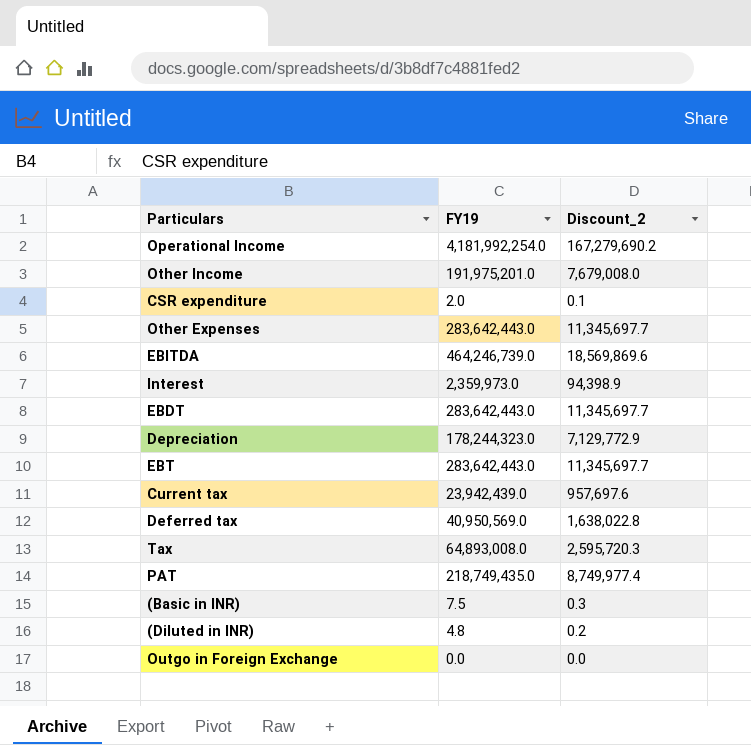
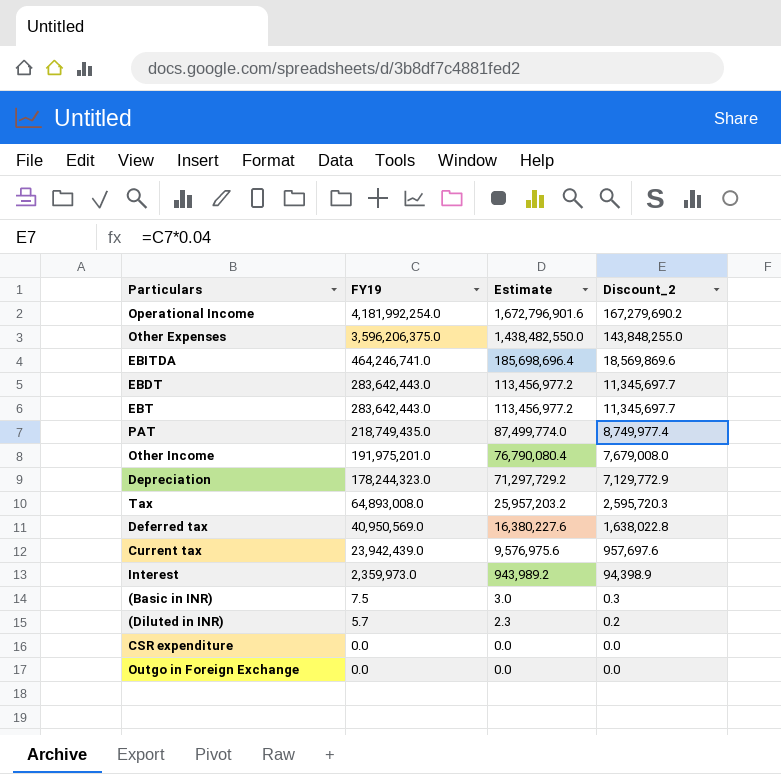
row order: none -> FY19 descending
column Estimate | formula: none -> [FY19] * 0.4
Other Expenses | FY19: 283,642,443.0 -> 3,596,206,375.0
Other Expenses | Discount_2: 11,345,697.7 -> 143,848,255.0
EBITDA | FY19: 464,246,739.0 -> 464,246,741.0
(Diluted in INR) | FY19: 4.8 -> 5.7
CSR expenditure | FY19: 2.0 -> 0.0
CSR expenditure | Discount_2: 0.1 -> 0.0

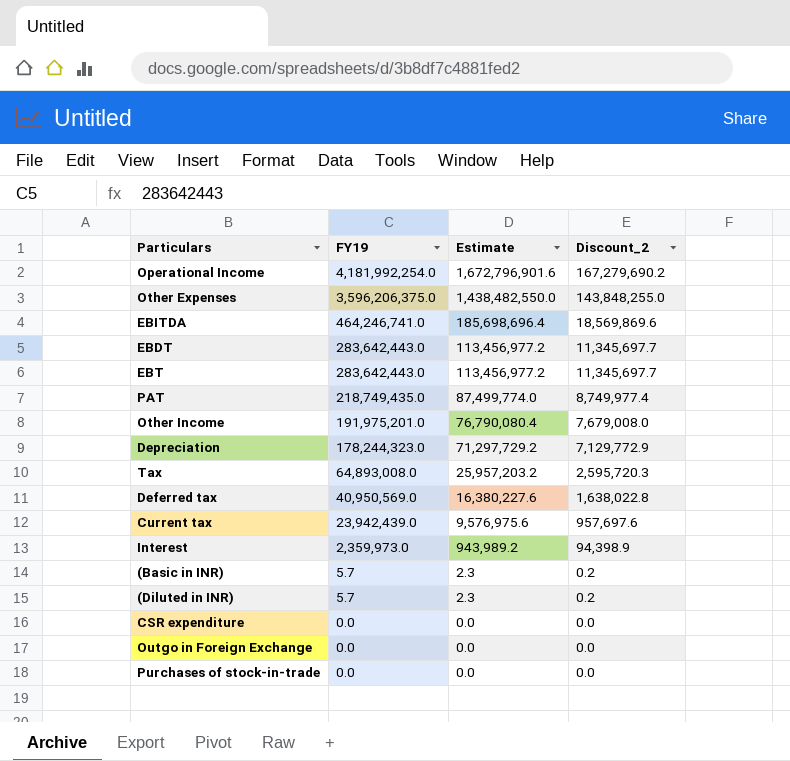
(Basic in INR) | FY19: 7.5 -> 5.7
(Basic in INR) | Estimate: 3.0 -> 2.3
(Basic in INR) | Discount_2: 0.3 -> 0.2
row Purchases of stock-in-trade: none -> 0.0 | 0.0 | 0.0

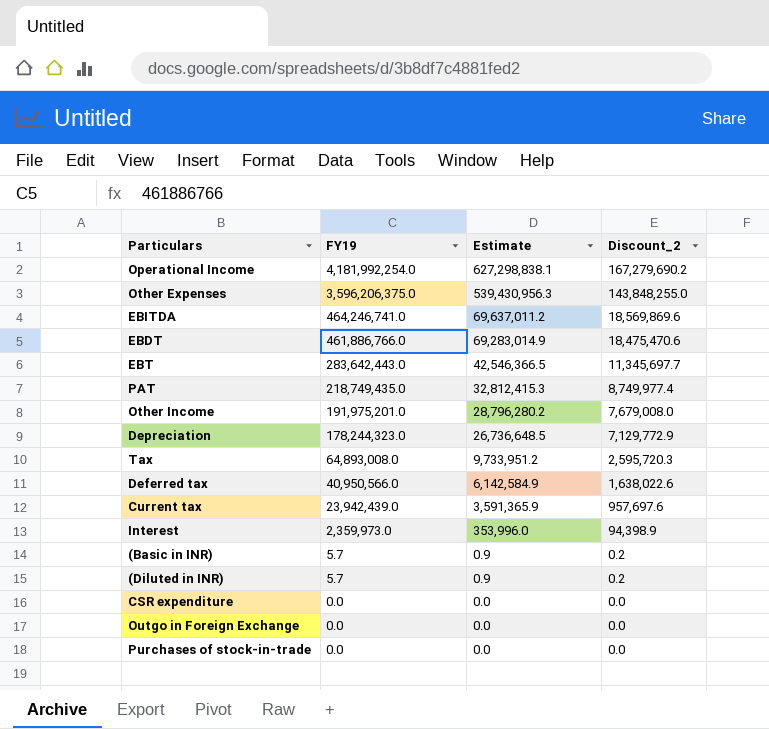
column Estimate | formula: [FY19] * 0.4 -> [FY19] * 0.15
EBDT | FY19: 283,642,443.0 -> 461,886,766.0
EBDT | Discount_2: 11,345,697.7 -> 18,475,470.6
Deferred tax | FY19: 40,950,569.0 -> 40,950,566.0
Deferred tax | Discount_2: 1,638,022.8 -> 1,638,022.6

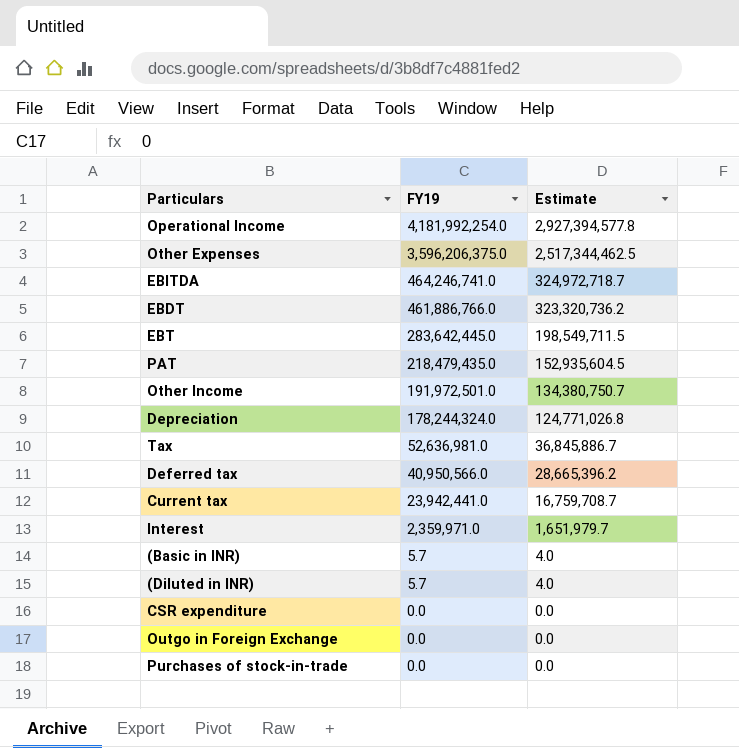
column Discount_2 | formula: [FY19] * 0.04 -> none
column Estimate | formula: [FY19] * 0.15 -> [FY19] * 0.7
EBT | FY19: 283,642,443.0 -> 283,642,445.0
PAT | FY19: 218,749,435.0 -> 218,479,435.0
Other Income | FY19: 191,975,201.0 -> 191,972,501.0
Depreciation | FY19: 178,244,323.0 -> 178,244,324.0
Tax | FY19: 64,893,008.0 -> 52,636,981.0
Current tax | FY19: 23,942,439.0 -> 23,942,441.0
Interest | FY19: 2,359,973.0 -> 2,359,971.0

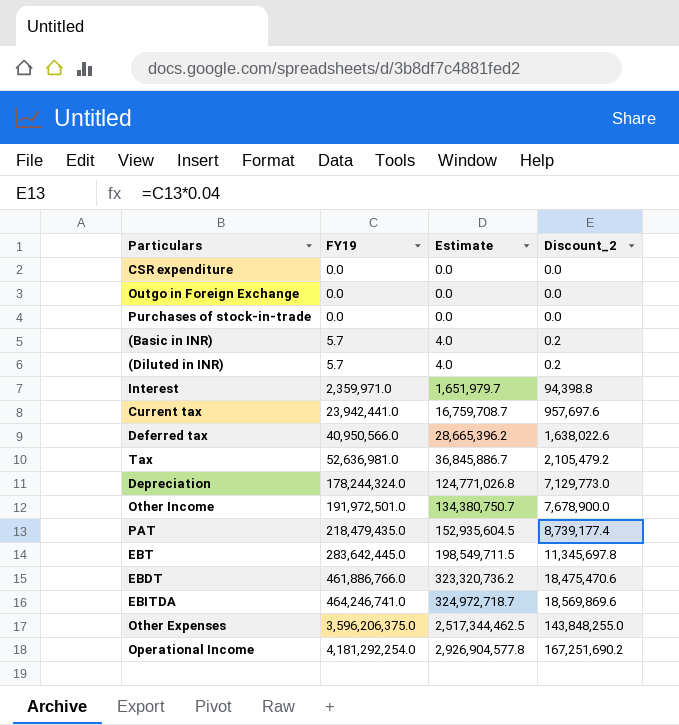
row order: FY19 descending -> FY19 ascending
column Discount_2 | formula: none -> [FY19] * 0.04
Operational Income | FY19: 4,181,992,254.0 -> 4,181,292,254.0
Operational Income | Estimate: 2,927,394,577.8 -> 2,926,904,577.8

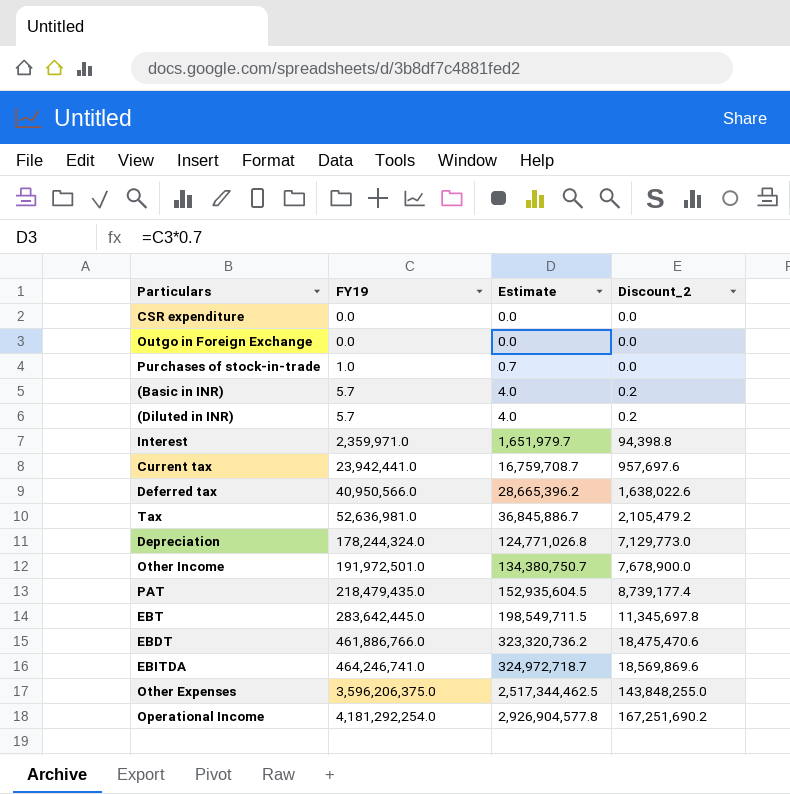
Purchases of stock-in-trade | FY19: 0.0 -> 1.0
Purchases of stock-in-trade | Estimate: 0.0 -> 0.7

